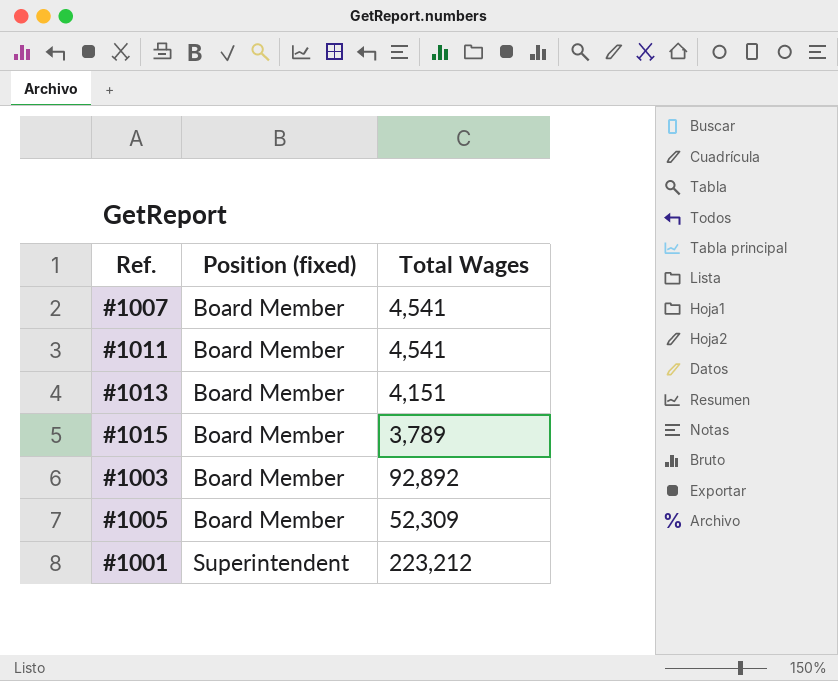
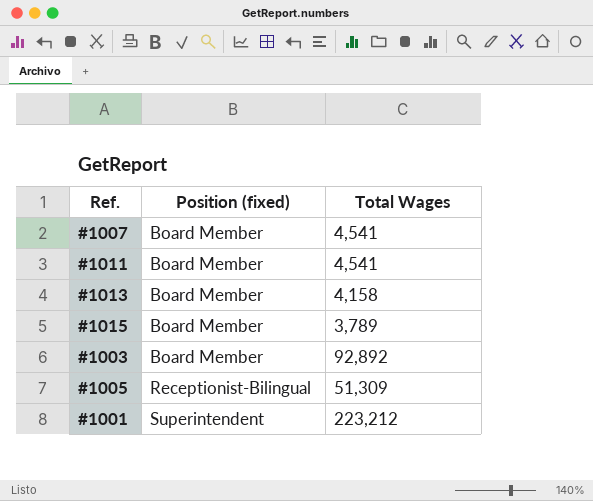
#1013 | Total Wages: 4,151 -> 4,158
#1005 | Position (fixed): Board Member -> Receptionist-Bilingual
#1005 | Total Wages: 52,309 -> 51,309

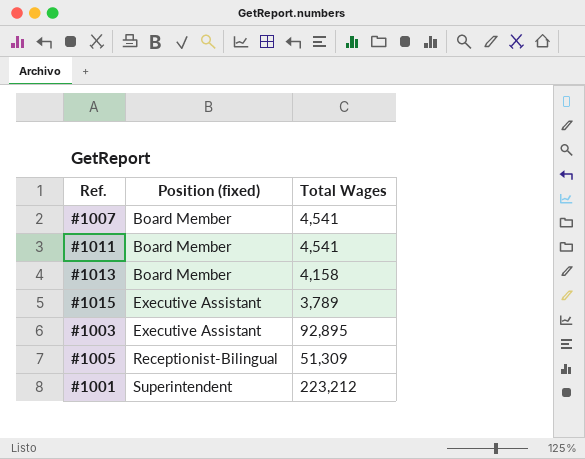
#1015 | Position (fixed): Board Member -> Executive Assistant
#1003 | Position (fixed): Board Member -> Executive Assistant
#1003 | Total Wages: 92,892 -> 92,895

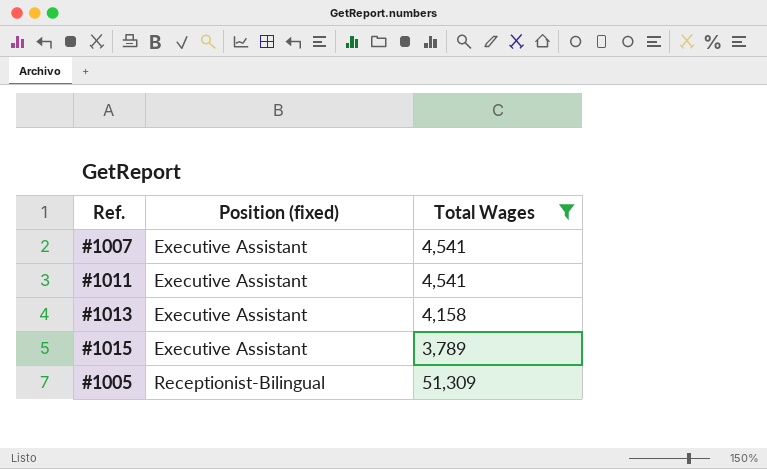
filter: none -> Total Wages <= 51,309
#1007 | Position (fixed): Board Member -> Executive Assistant
#1011 | Position (fixed): Board Member -> Executive Assistant
#1013 | Position (fixed): Board Member -> Executive Assistant

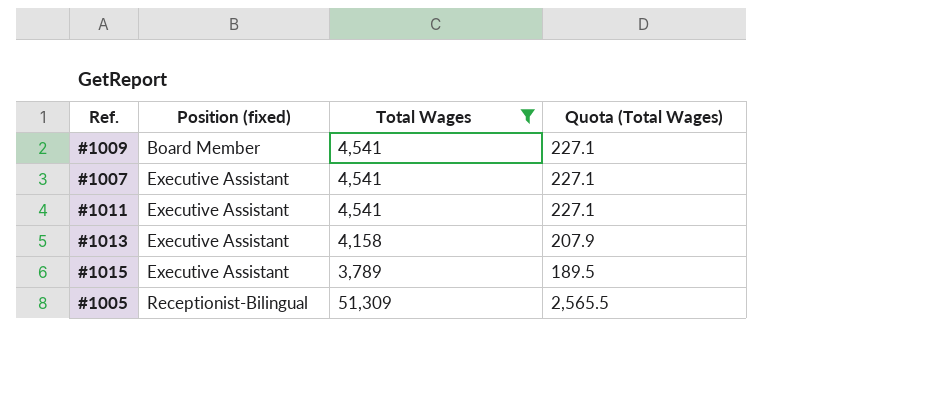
column Quota (Total Wages) | formula: none -> [Total Wages] * 0.05
row #1009: none -> Board Member | 4,541 | 227.1

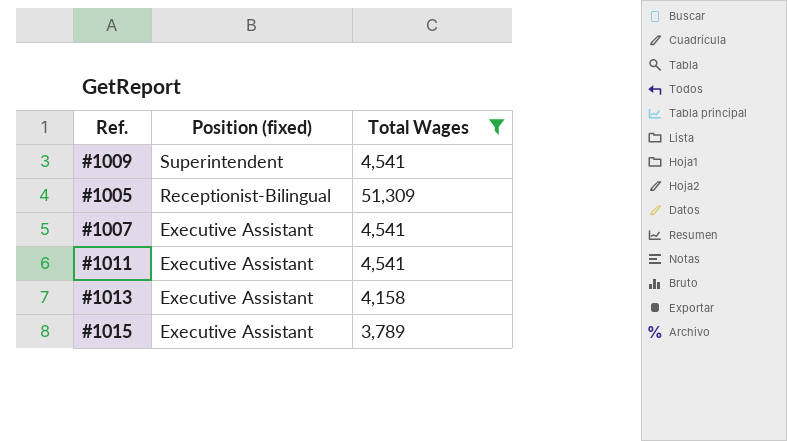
row order: Position (fixed) ascending -> Position (fixed) descending
column Quota (Total Wages) | formula: [Total Wages] * 0.05 -> none
#1009 | Position (fixed): Board Member -> Superintendent

